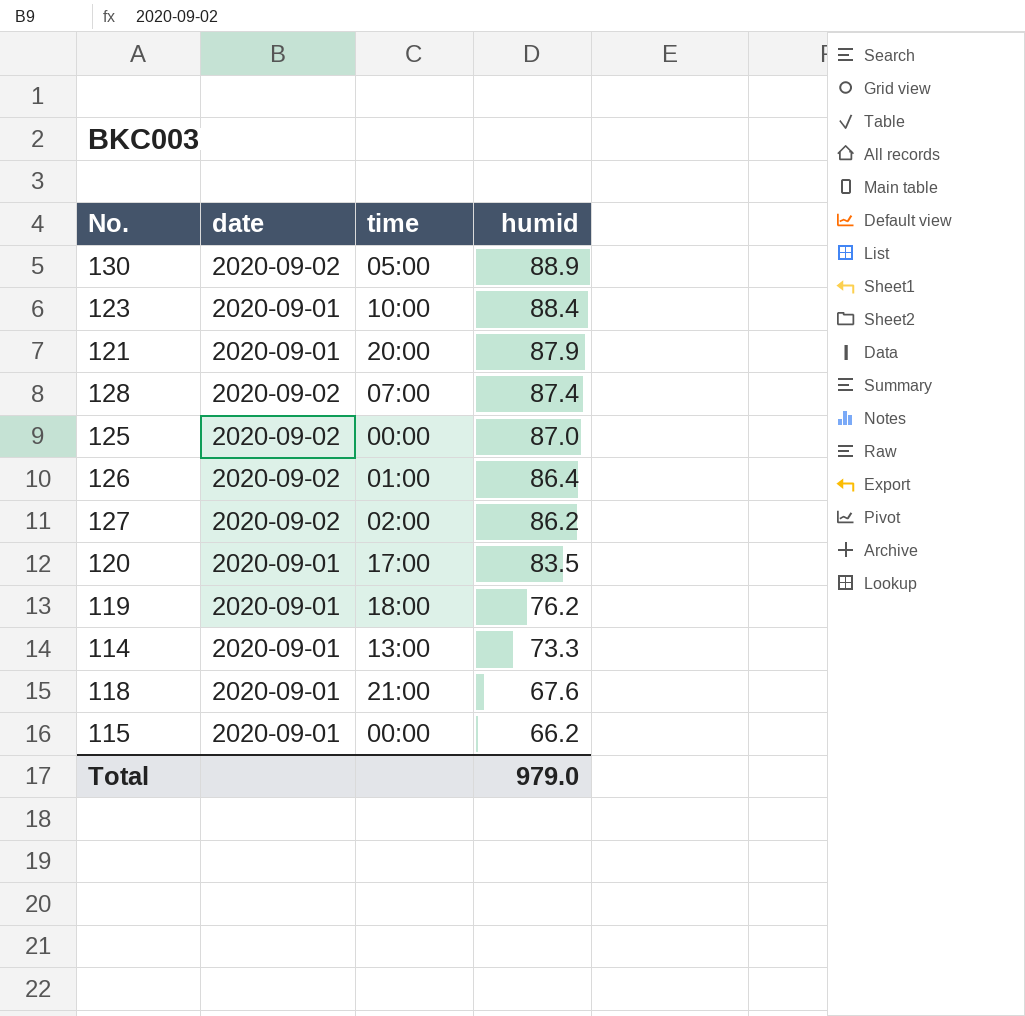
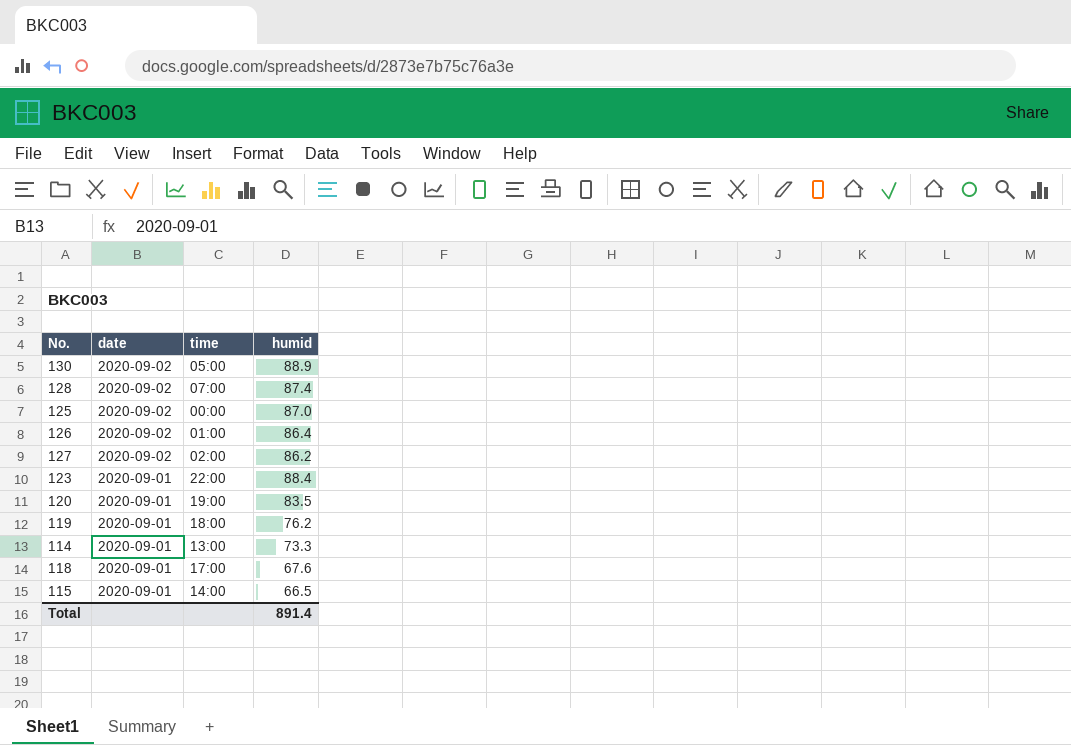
row order: humid descending -> date descending
row 121: 2020-09-01 | 20:00 | 87.9 -> none
123 | time: 10:00 -> 22:00
120 | time: 17:00 -> 19:00
118 | time: 21:00 -> 17:00
115 | time: 00:00 -> 14:00
115 | humid: 66.2 -> 66.5
Total | humid: 979.0 -> 891.4

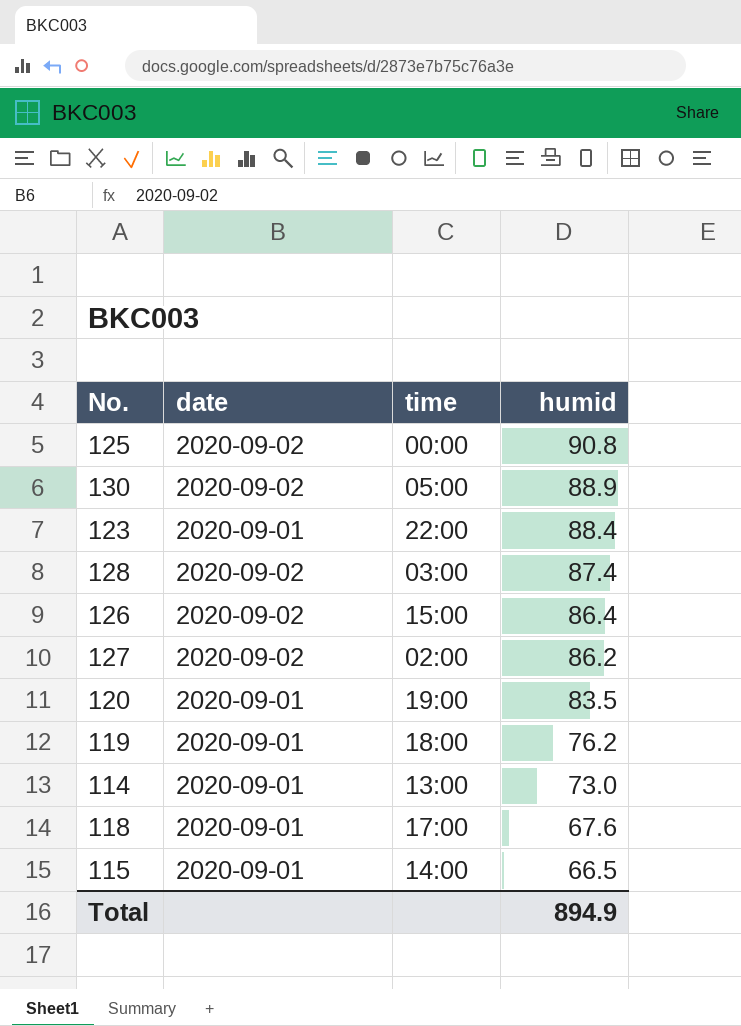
row order: date descending -> humid descending
125 | humid: 87.0 -> 90.8
128 | time: 07:00 -> 03:00
126 | time: 01:00 -> 15:00
114 | humid: 73.3 -> 73.0
Total | humid: 891.4 -> 894.9

